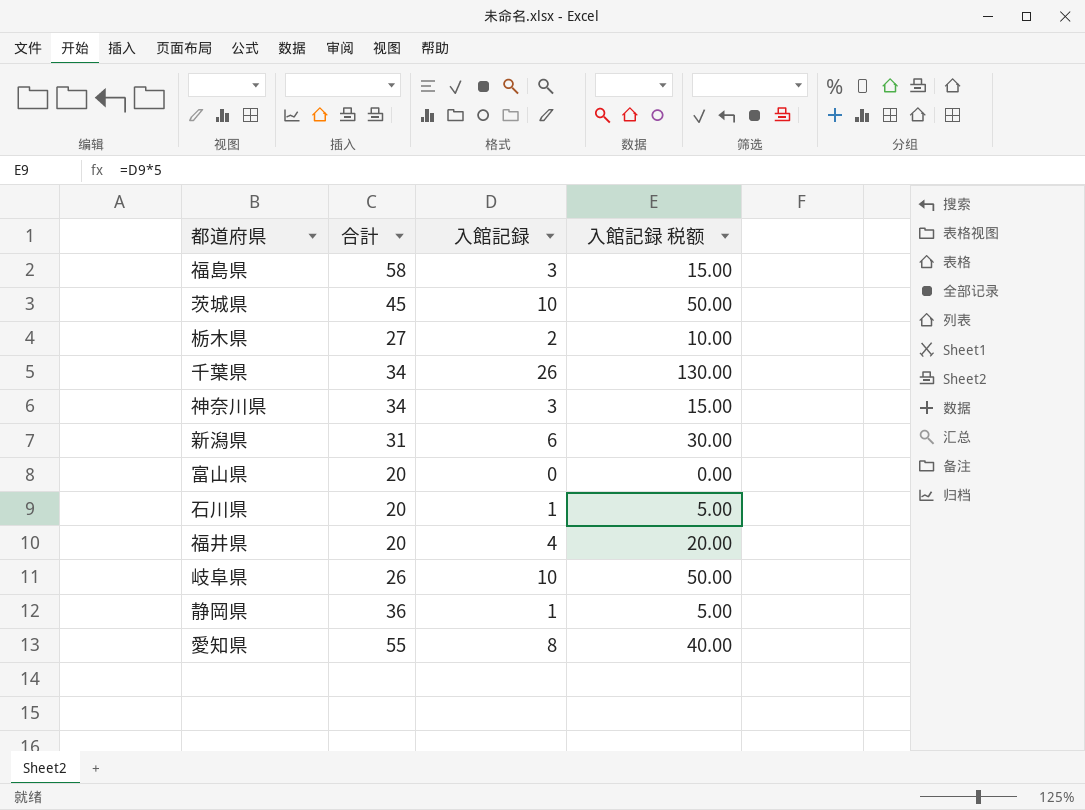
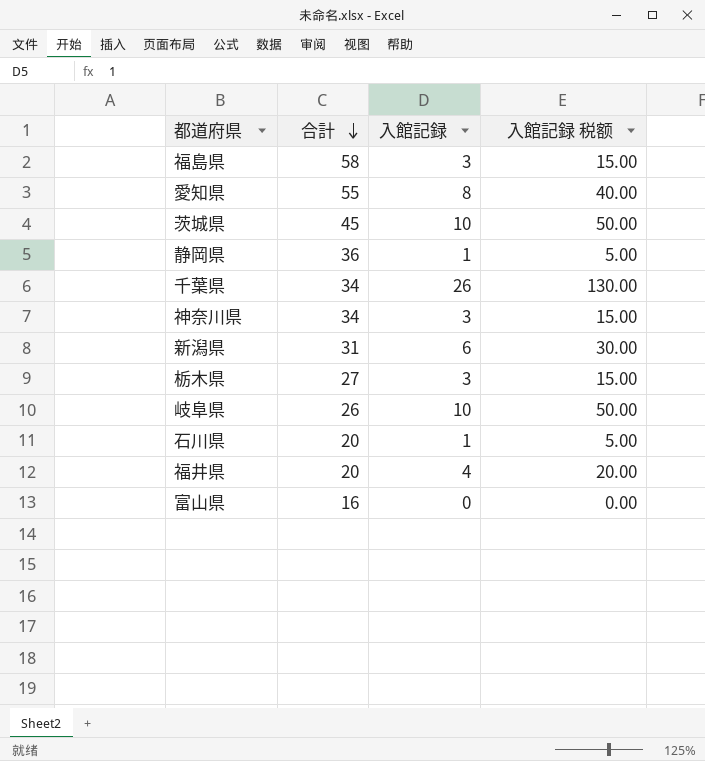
row order: none -> 合計 descending
栃木県 | 入館記録: 2 -> 3
栃木県 | 入館記録 税额: 10.00 -> 15.00
富山県 | 合計: 20 -> 16

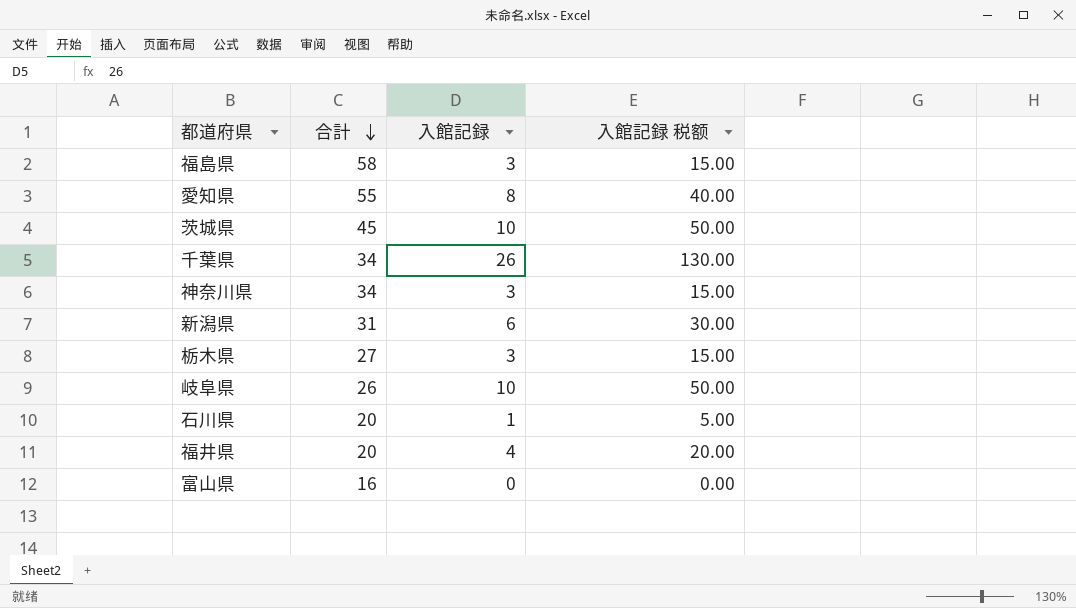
row 静岡県: 36 | 1 | 5.00 -> none

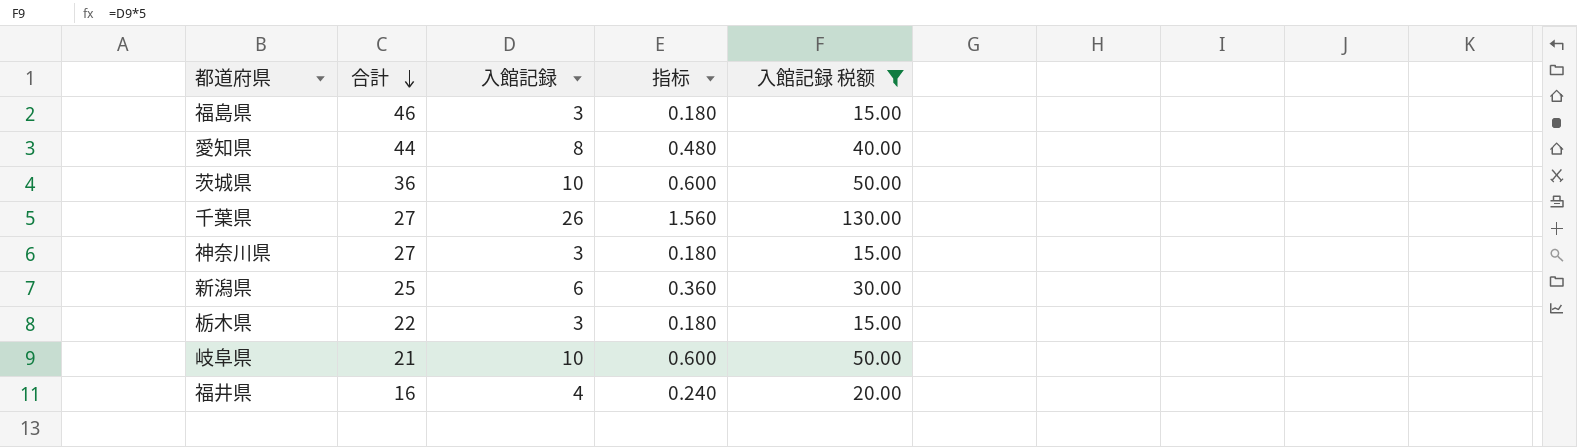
filter: none -> 入館記録 税额 >= 15.00
column 指标 | formula: none -> [入館記録] * 0.06
福島県 | 合計: 58 -> 46
愛知県 | 合計: 55 -> 44
茨城県 | 合計: 45 -> 36
千葉県 | 合計: 34 -> 27
神奈川県 | 合計: 34 -> 27
新潟県 | 合計: 31 -> 25
栃木県 | 合計: 27 -> 22
岐阜県 | 合計: 26 -> 21
福井県 | 合計: 20 -> 16

